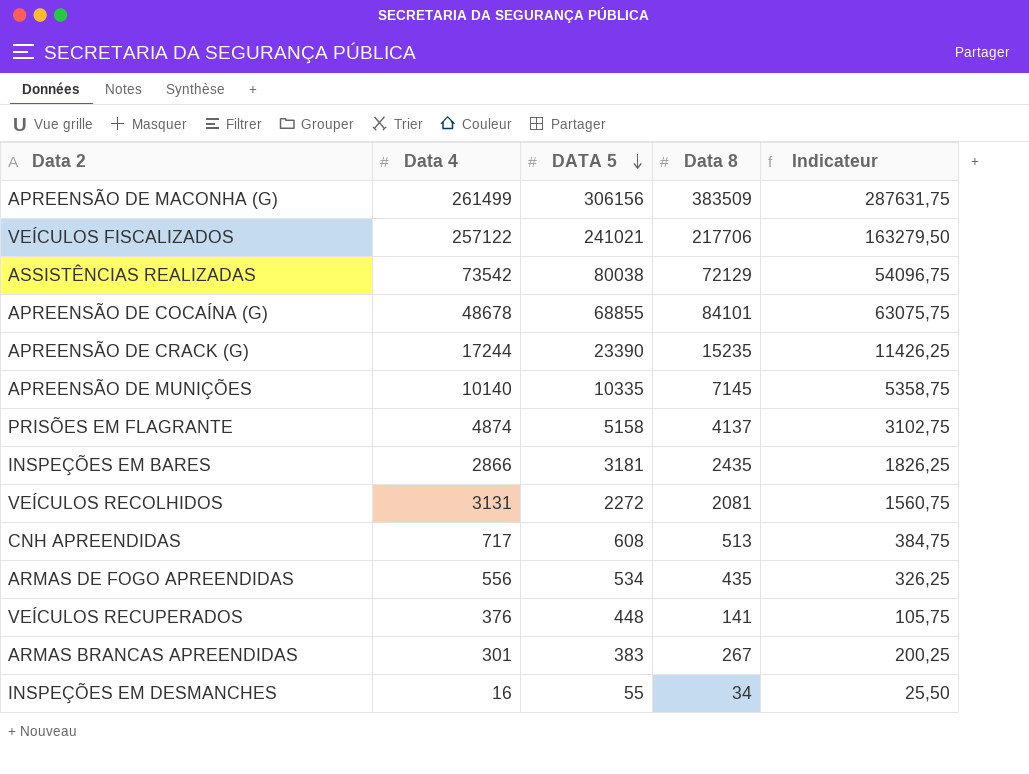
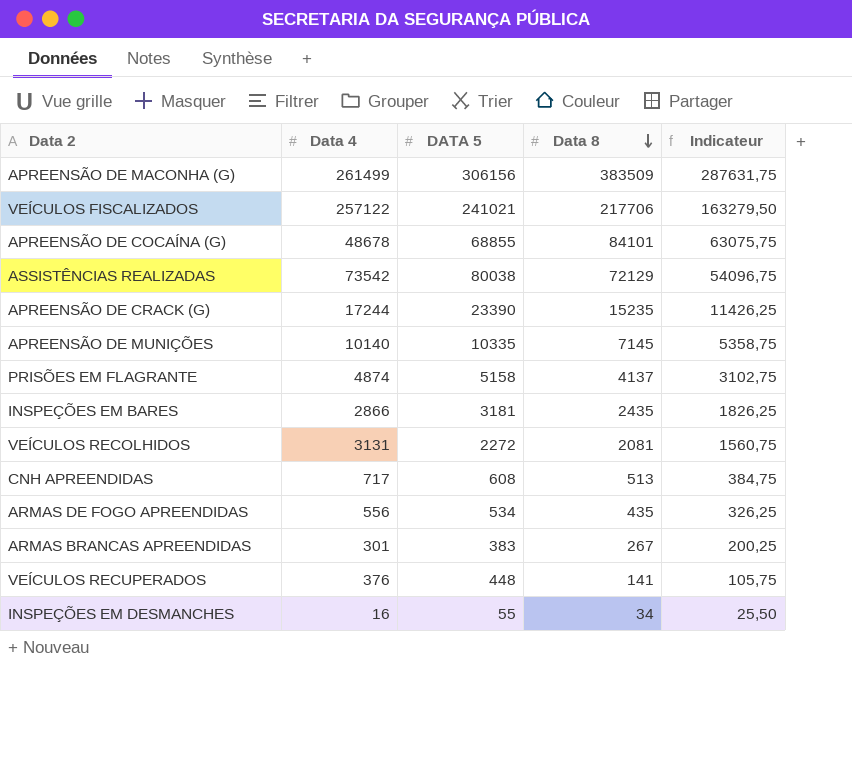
row order: DATA 5 descending -> Data 8 descending

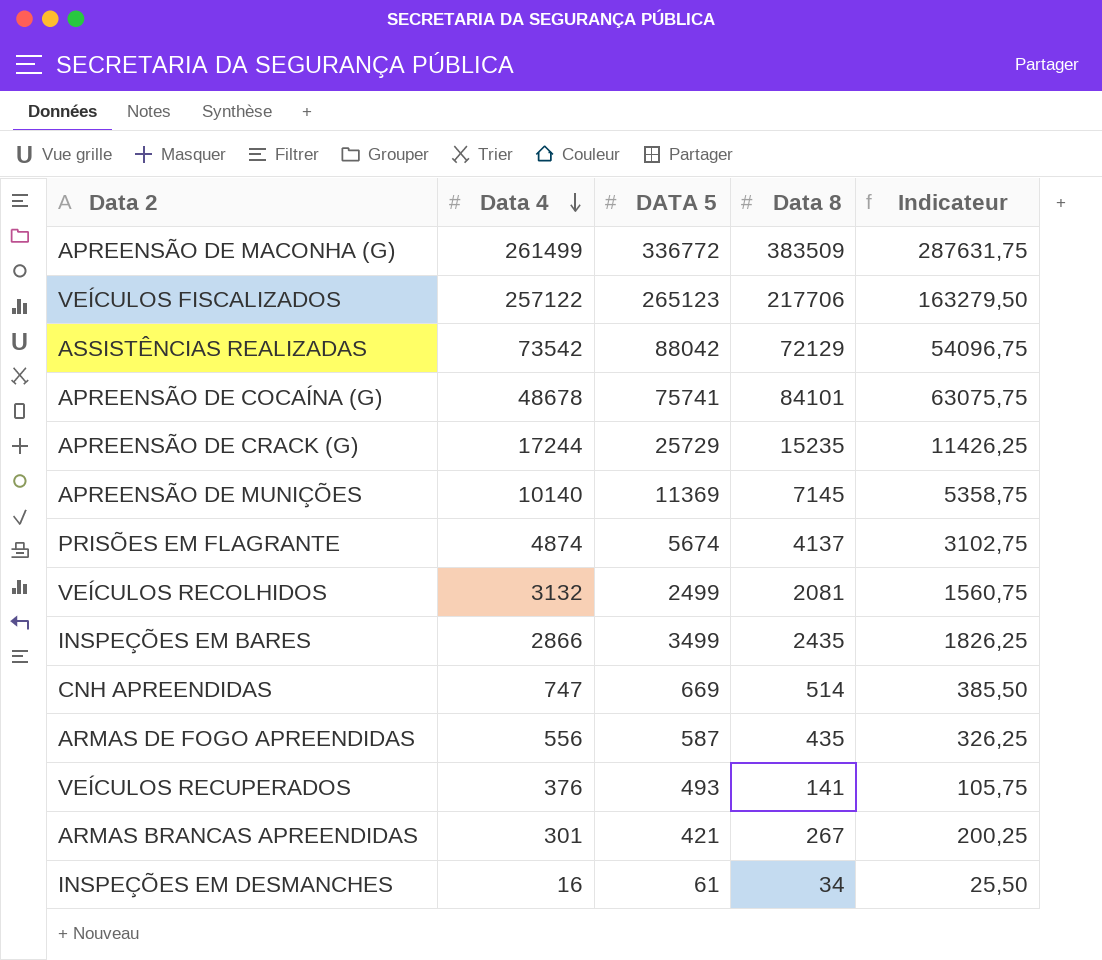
row order: Data 8 descending -> Data 4 descending
APREENSÃO DE MACONHA (G) | DATA 5: 306156 -> 336772
VEÍCULOS FISCALIZADOS | DATA 5: 241021 -> 265123
ASSISTÊNCIAS REALIZADAS | DATA 5: 80038 -> 88042
APREENSÃO DE COCAÍNA (G) | DATA 5: 68855 -> 75741
APREENSÃO DE CRACK (G) | DATA 5: 23390 -> 25729
APREENSÃO DE MUNIÇÕES | DATA 5: 10335 -> 11369
PRISÕES EM FLAGRANTE | DATA 5: 5158 -> 5674
VEÍCULOS RECOLHIDOS | Data 4: 3131 -> 3132
VEÍCULOS RECOLHIDOS | DATA 5: 2272 -> 2499
INSPEÇÕES EM BARES | DATA 5: 3181 -> 3499
CNH APREENDIDAS | Data 4: 717 -> 747
CNH APREENDIDAS | DATA 5: 608 -> 669
CNH APREENDIDAS | Data 8: 513 -> 514
CNH APREENDIDAS | Indicateur: 384,75 -> 385,50
ARMAS DE FOGO APREENDIDAS | DATA 5: 534 -> 587
VEÍCULOS RECUPERADOS | DATA 5: 448 -> 493
ARMAS BRANCAS APREENDIDAS | DATA 5: 383 -> 421
INSPEÇÕES EM DESMANCHES | DATA 5: 55 -> 61

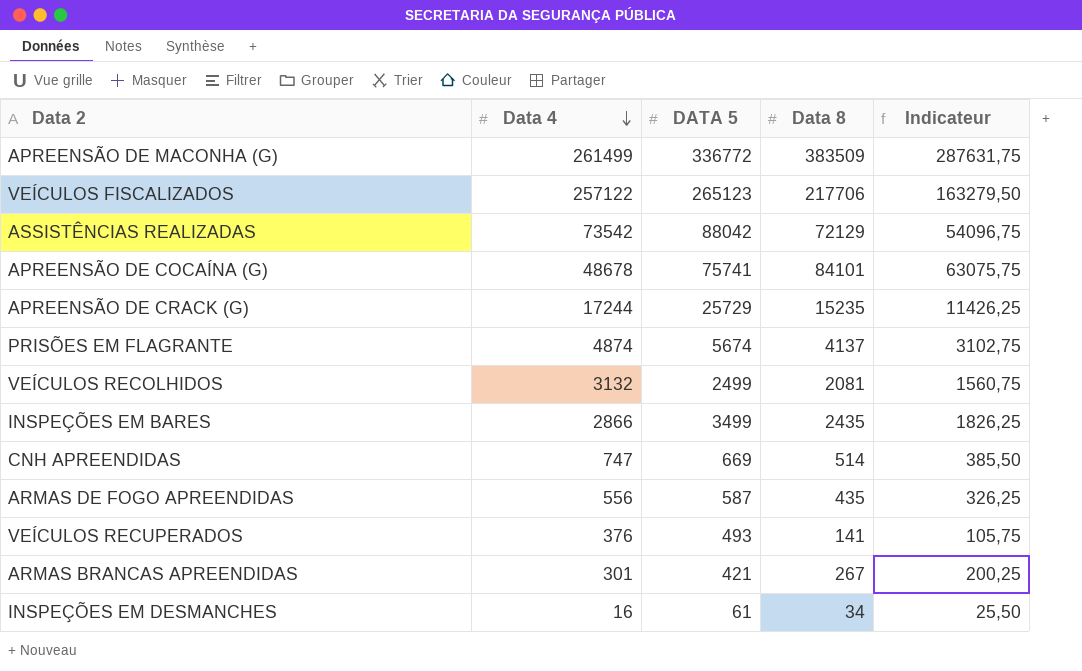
row APREENSÃO DE MUNIÇÕES: 10140 | 11369 | 7145 | 5358,75 -> none

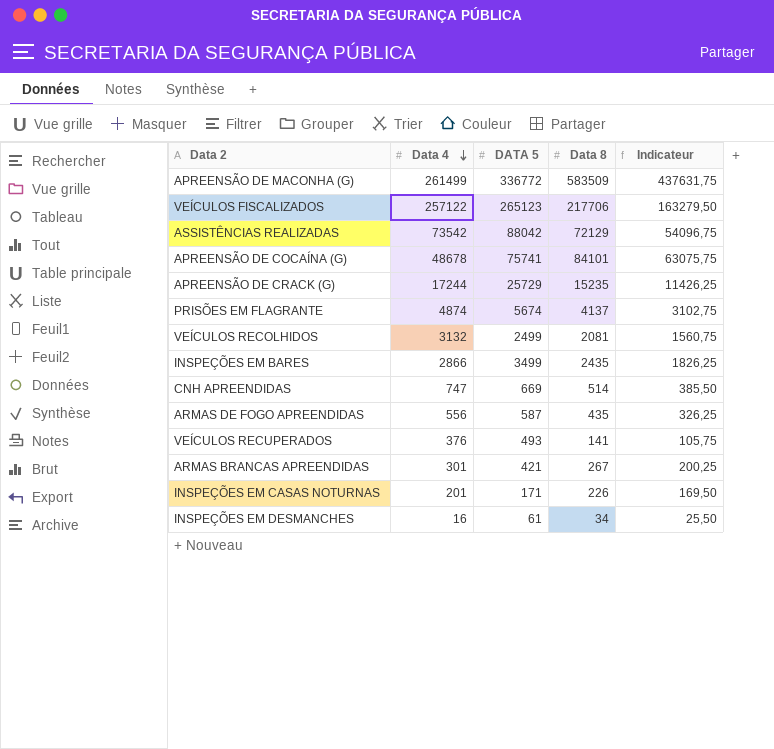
APREENSÃO DE MACONHA (G) | Data 8: 383509 -> 583509
APREENSÃO DE MACONHA (G) | Indicateur: 287631,75 -> 437631,75
row INSPEÇÕES EM CASAS NOTURNAS: none -> 201 | 171 | 226 | 169,50

